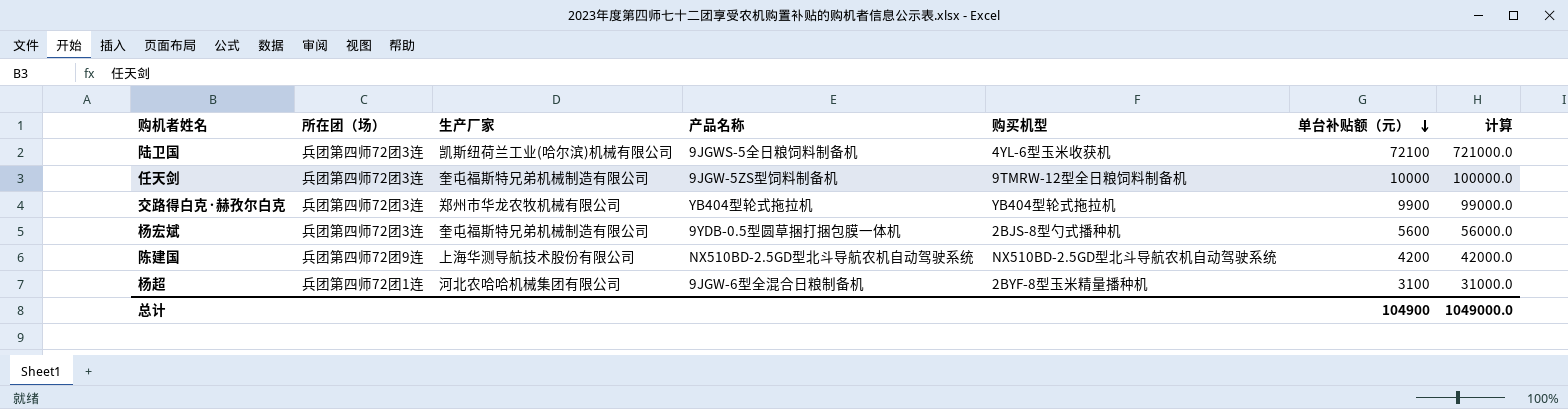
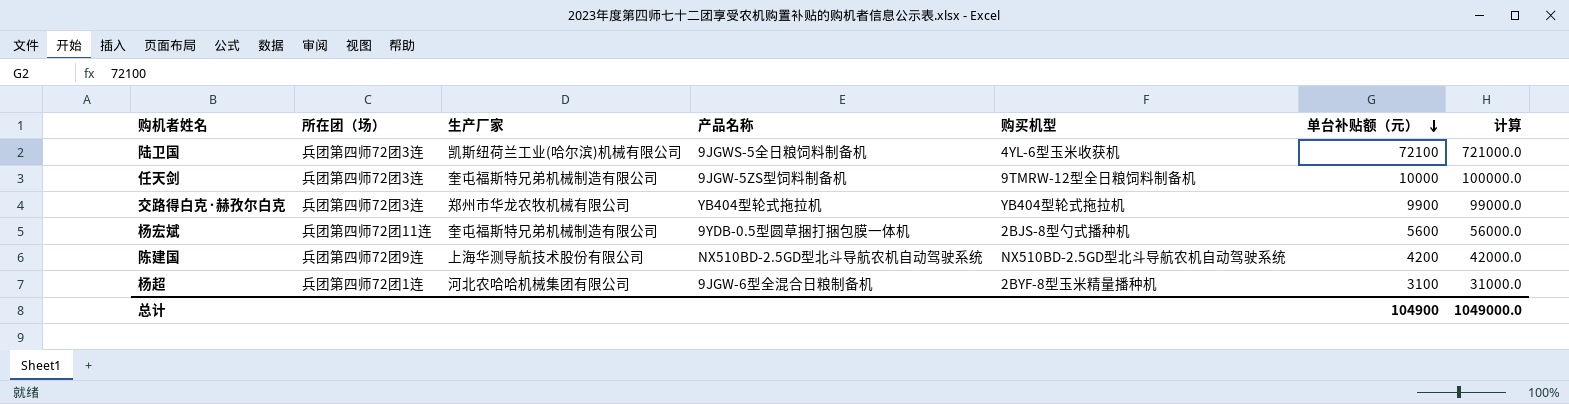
杨宏斌 | 所在团（场）: 兵团第四师72团3连 -> 兵团第四师72团11连

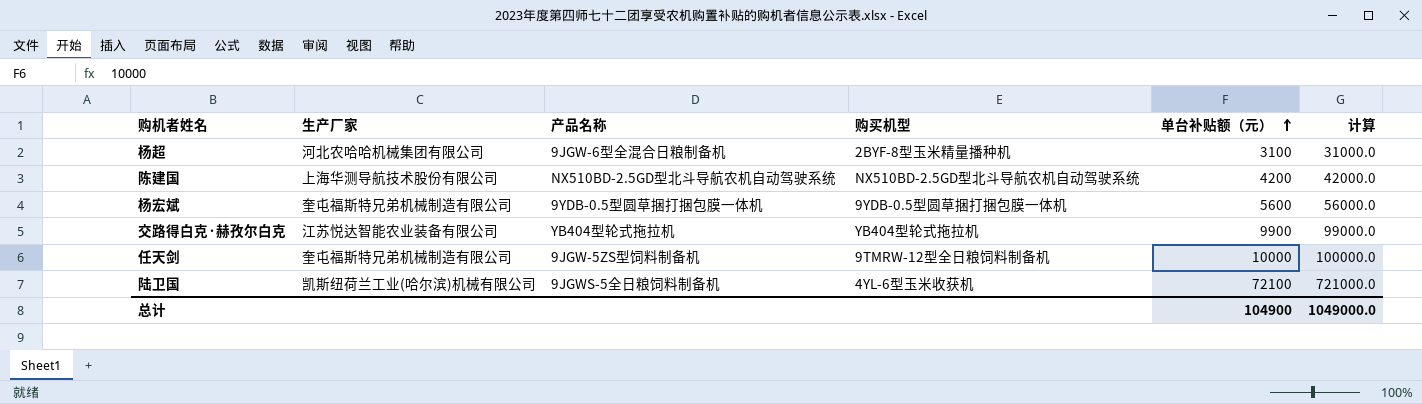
row order: 单台补贴额（元） descending -> 单台补贴额（元） ascending
column 所在团（场） | position: 2 -> none
杨宏斌 | 购买机型: 2BJS-8型勺式播种机 -> 9YDB-0.5型圆草捆打捆包膜一体机
交路得白克·赫孜尔白克 | 生产厂家: 郑州市华龙农牧机械有限公司 -> 江苏悦达智能农业装备有限公司

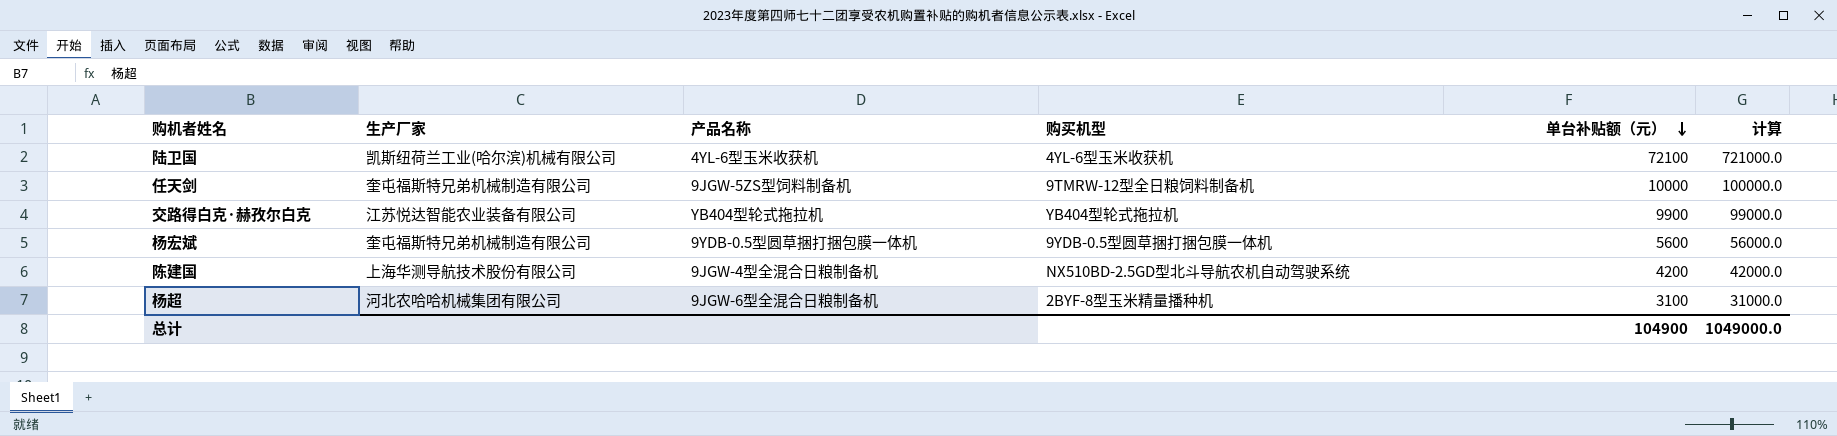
row order: 单台补贴额（元） ascending -> 单台补贴额（元） descending
陆卫国 | 产品名称: 9JGWS-5全日粮饲料制备机 -> 4YL-6型玉米收获机
陈建国 | 产品名称: NX510BD-2.5GD型北斗导航农机自动驾驶系统 -> 9JGW-4型全混合日粮制备机

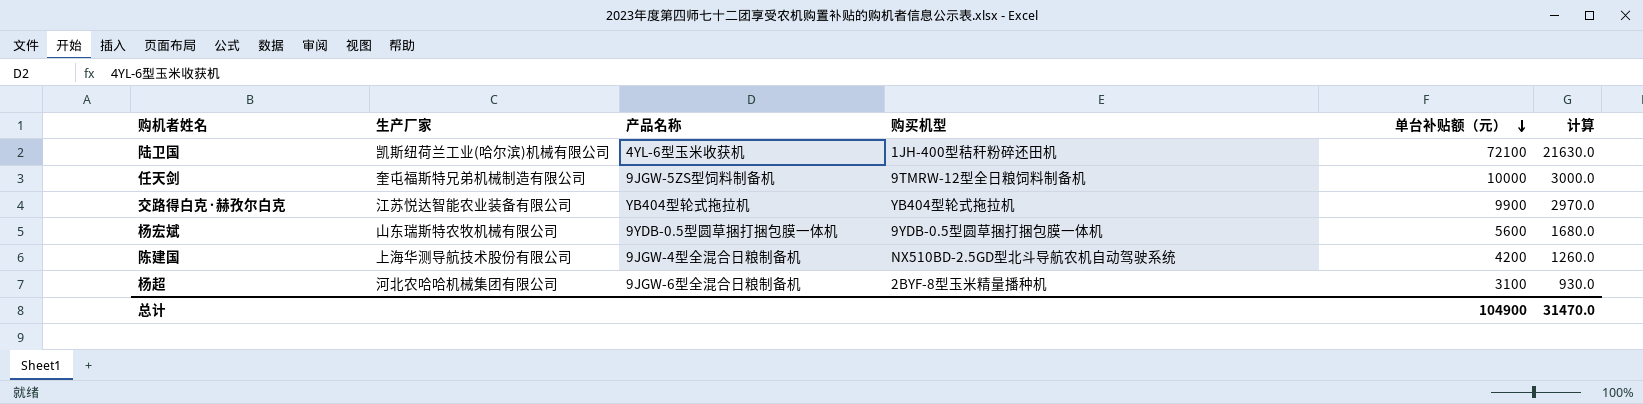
column 计算 | formula: [单台补贴额（元）] * 10 -> [单台补贴额（元）] * 0.3
陆卫国 | 购买机型: 4YL-6型玉米收获机 -> 1JH-400型秸秆粉碎还田机
杨宏斌 | 生产厂家: 奎屯福斯特兄弟机械制造有限公司 -> 山东瑞斯特农牧机械有限公司
总计 | 计算: 1049000.0 -> 31470.0

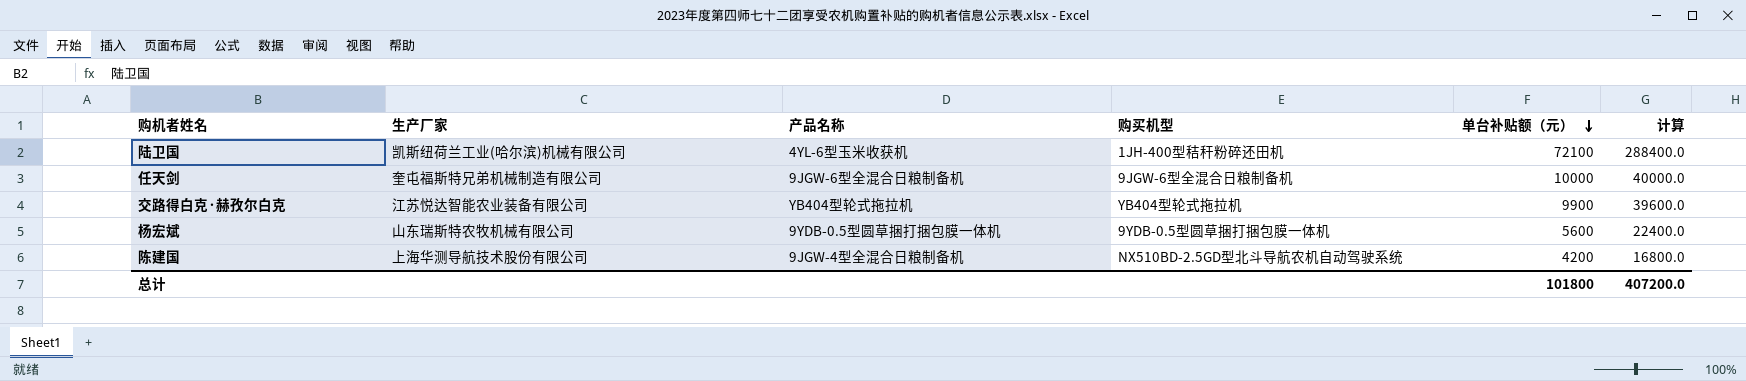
column 计算 | formula: [单台补贴额（元）] * 0.3 -> [单台补贴额（元）] * 4
row 杨超: 河北农哈哈机械集团有限公司 | 9JGW-6型全混合日粮制备机 | 2BYF-8型玉米精量播种机 | 3100 | 930.0 -> none
任天剑 | 产品名称: 9JGW-5ZS型饲料制备机 -> 9JGW-6型全混合日粮制备机
任天剑 | 购买机型: 9TMRW-12型全日粮饲料制备机 -> 9JGW-6型全混合日粮制备机
总计 | 单台补贴额（元）: 104900 -> 101800
总计 | 计算: 31470.0 -> 407200.0

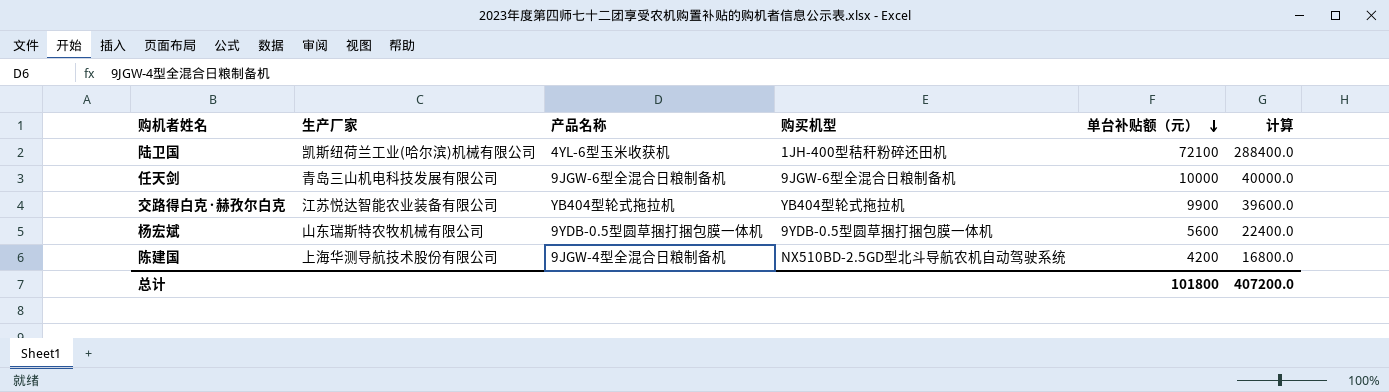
任天剑 | 生产厂家: 奎屯福斯特兄弟机械制造有限公司 -> 青岛三山机电科技发展有限公司

